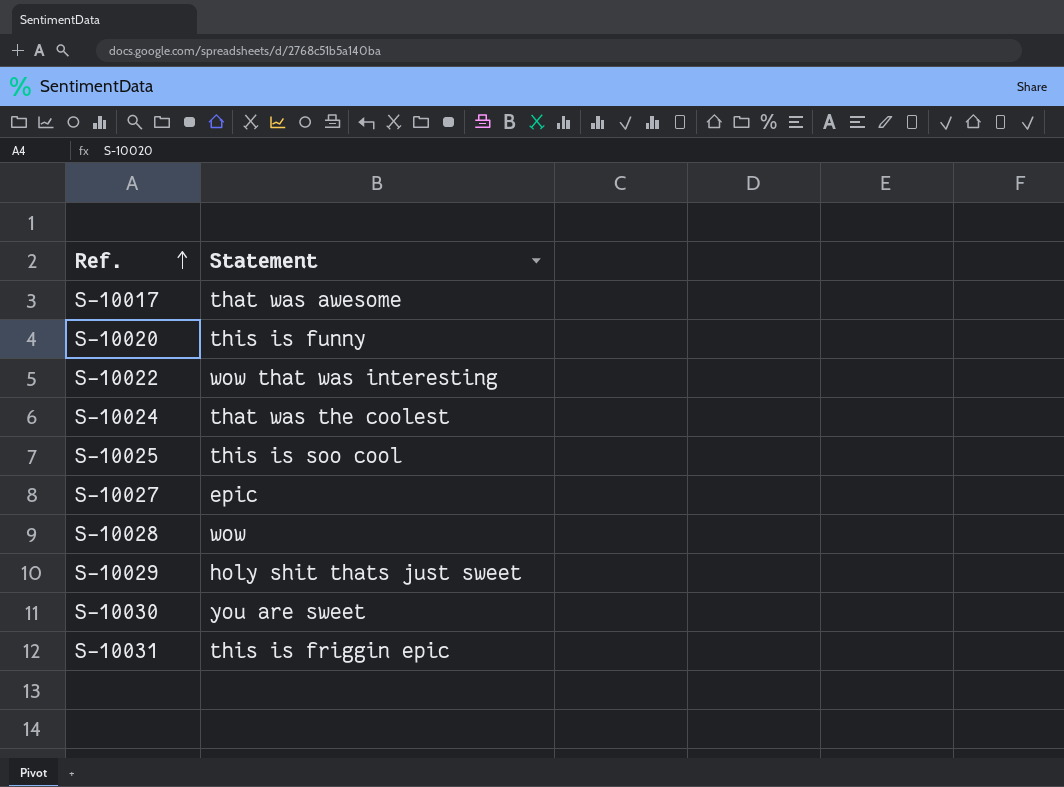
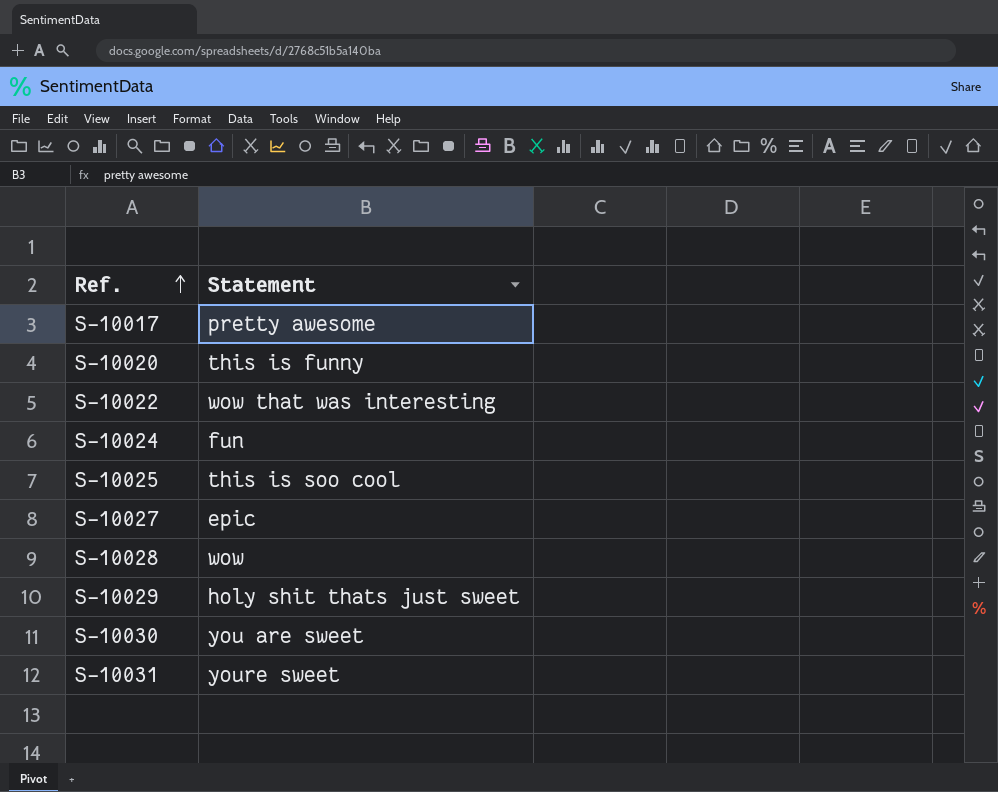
S-10017 | Statement: that was awesome -> pretty awesome
S-10024 | Statement: that was the coolest -> fun
S-10031 | Statement: this is friggin epic -> youre sweet

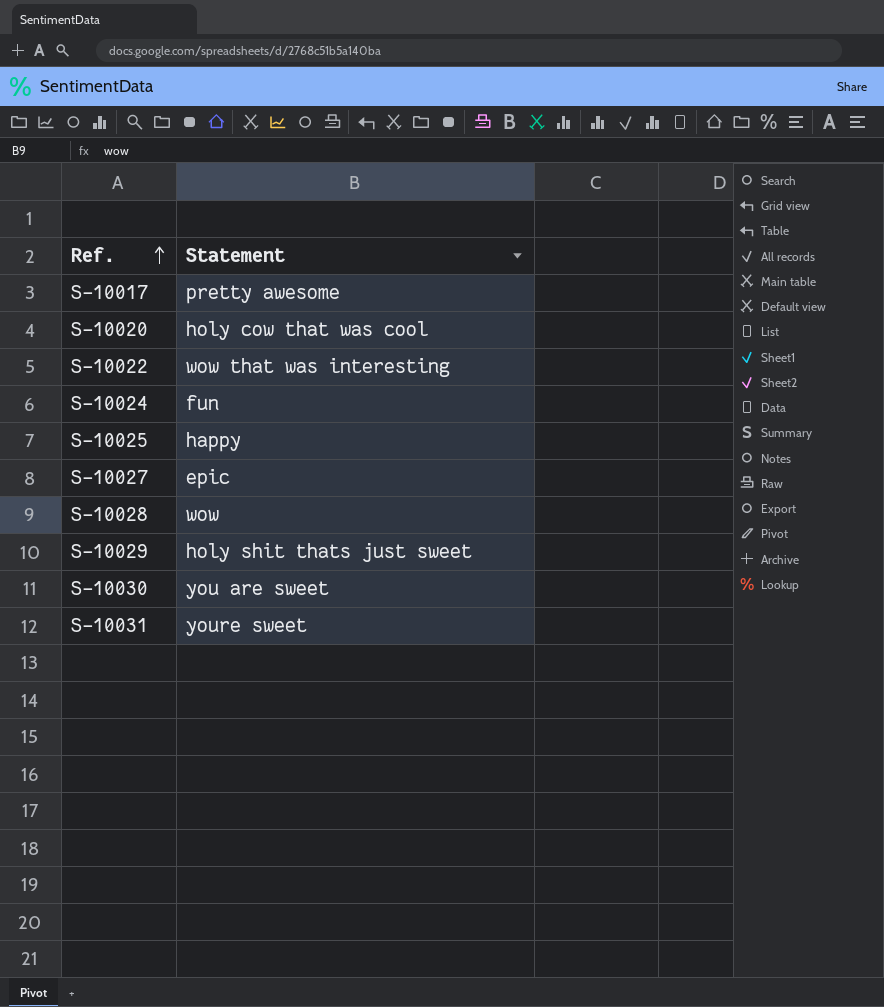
S-10020 | Statement: this is funny -> holy cow that was cool
S-10025 | Statement: this is soo cool -> happy

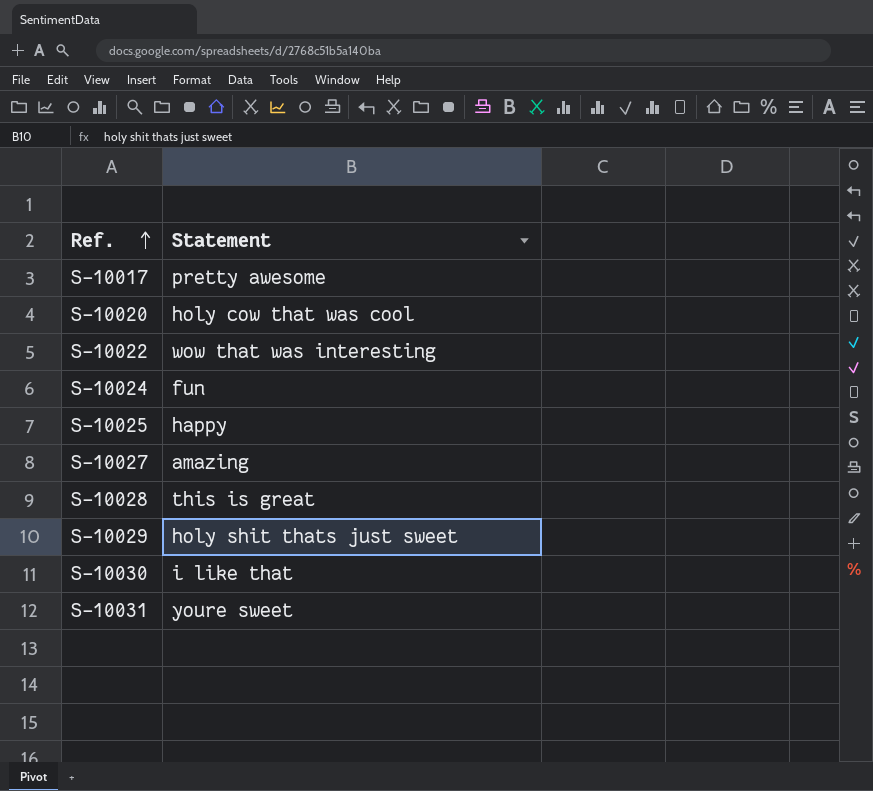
S-10027 | Statement: epic -> amazing
S-10028 | Statement: wow -> this is great
S-10030 | Statement: you are sweet -> i like that

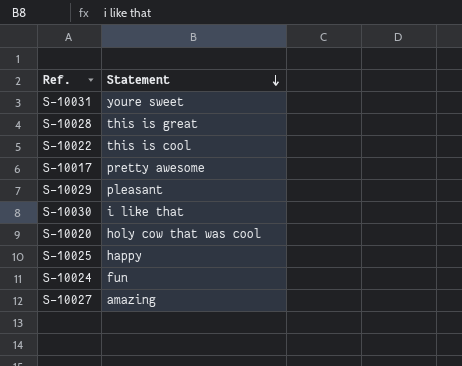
row order: Ref. ascending -> Statement descending
S-10022 | Statement: wow that was interesting -> this is cool
S-10029 | Statement: holy shit thats just sweet -> pleasant

